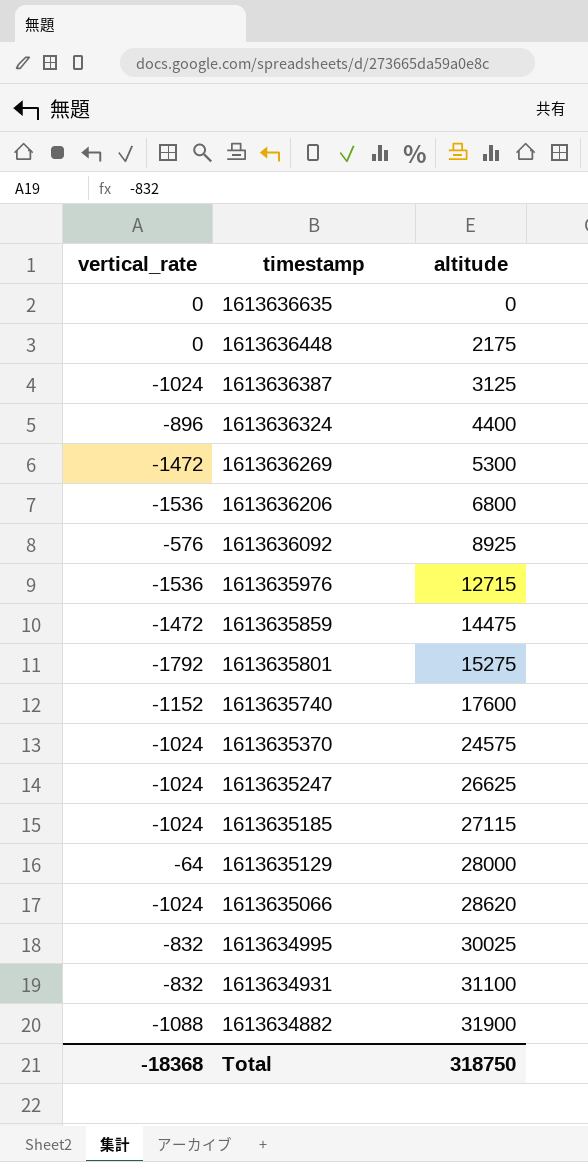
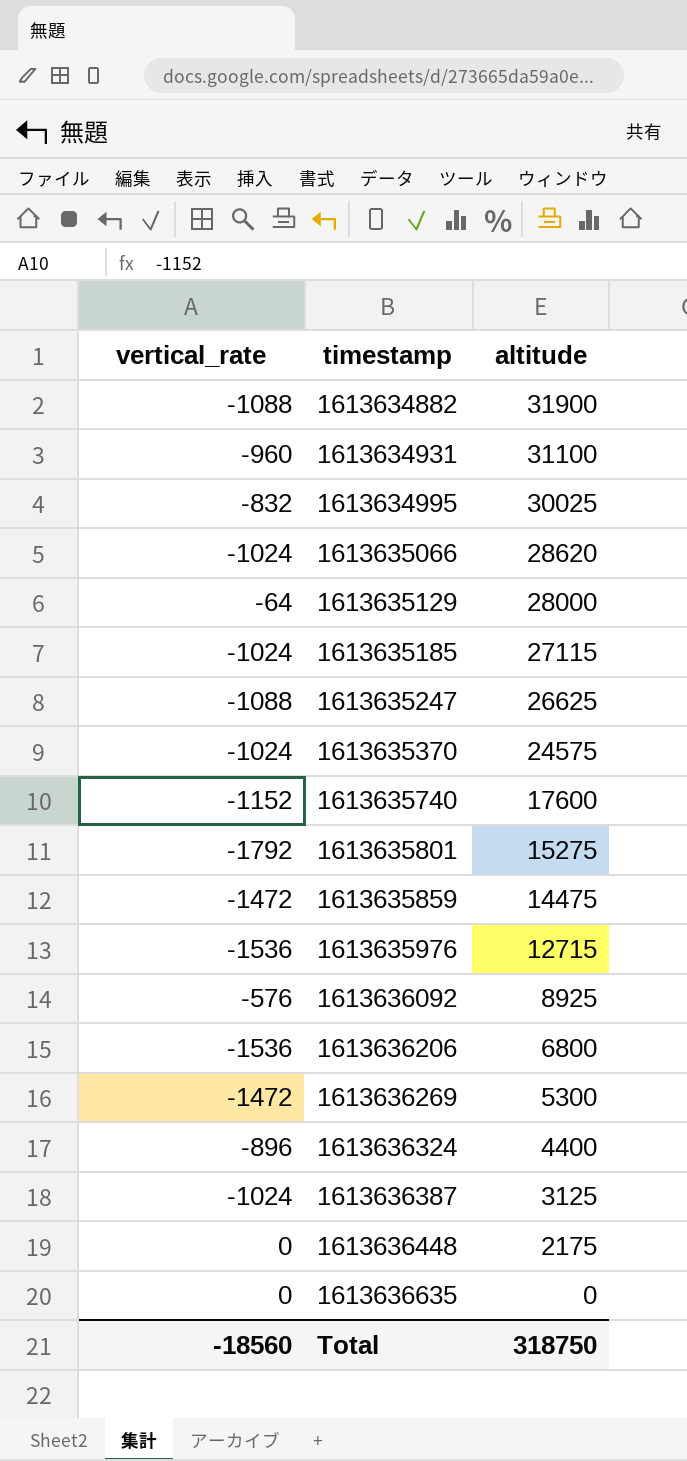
row order: timestamp descending -> timestamp ascending
1613634931 | vertical_rate: -832 -> -960
1613635247 | vertical_rate: -1024 -> -1088
Total | vertical_rate: -18368 -> -18560

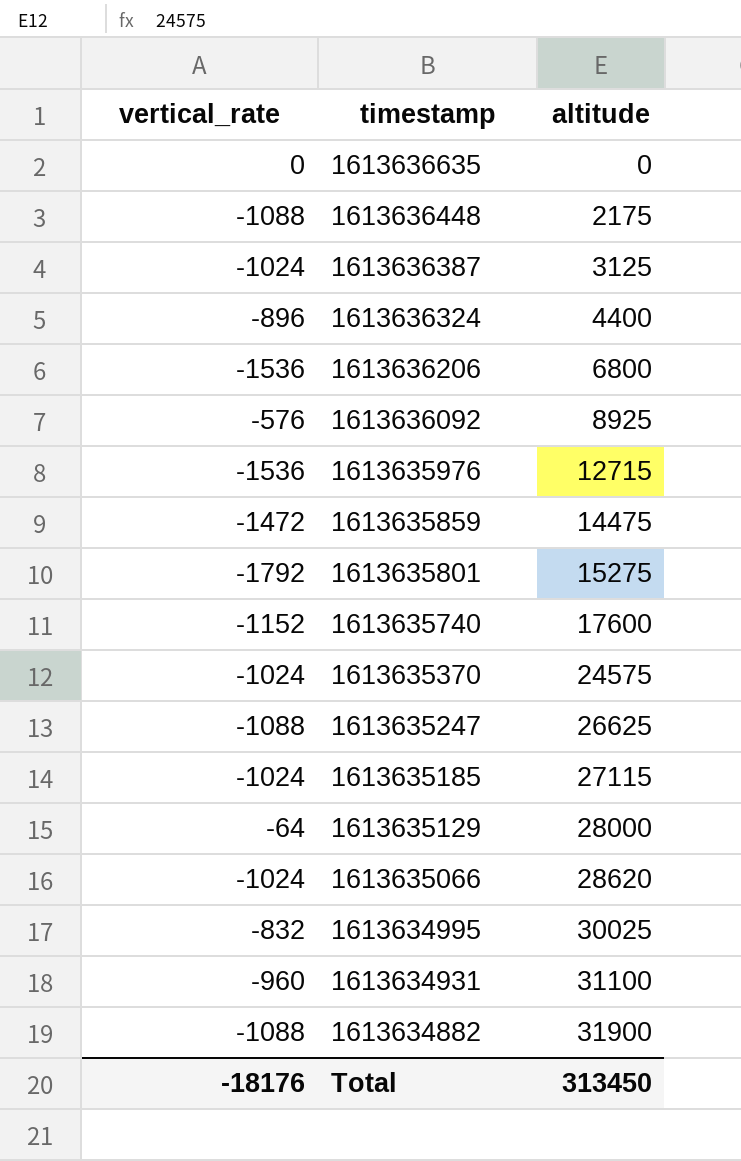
row order: timestamp ascending -> timestamp descending
row 1613636269: -1472 | 5300 -> none
1613636448 | vertical_rate: 0 -> -1088
Total | vertical_rate: -18560 -> -18176
Total | altitude: 318750 -> 313450

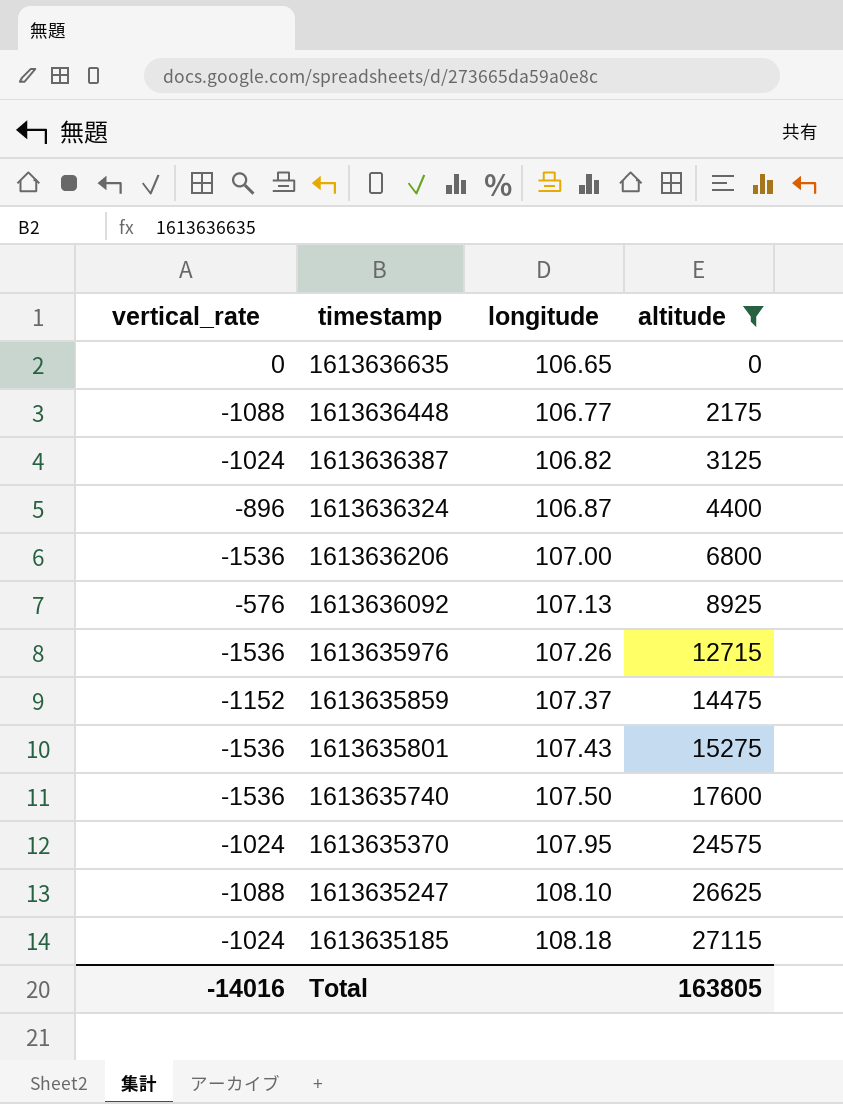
filter: none -> altitude <= 27115
column longitude | position: none -> 3
1613635859 | vertical_rate: -1472 -> -1152
1613635801 | vertical_rate: -1792 -> -1536
1613635740 | vertical_rate: -1152 -> -1536
Total | vertical_rate: -18176 -> -14016
Total | altitude: 313450 -> 163805

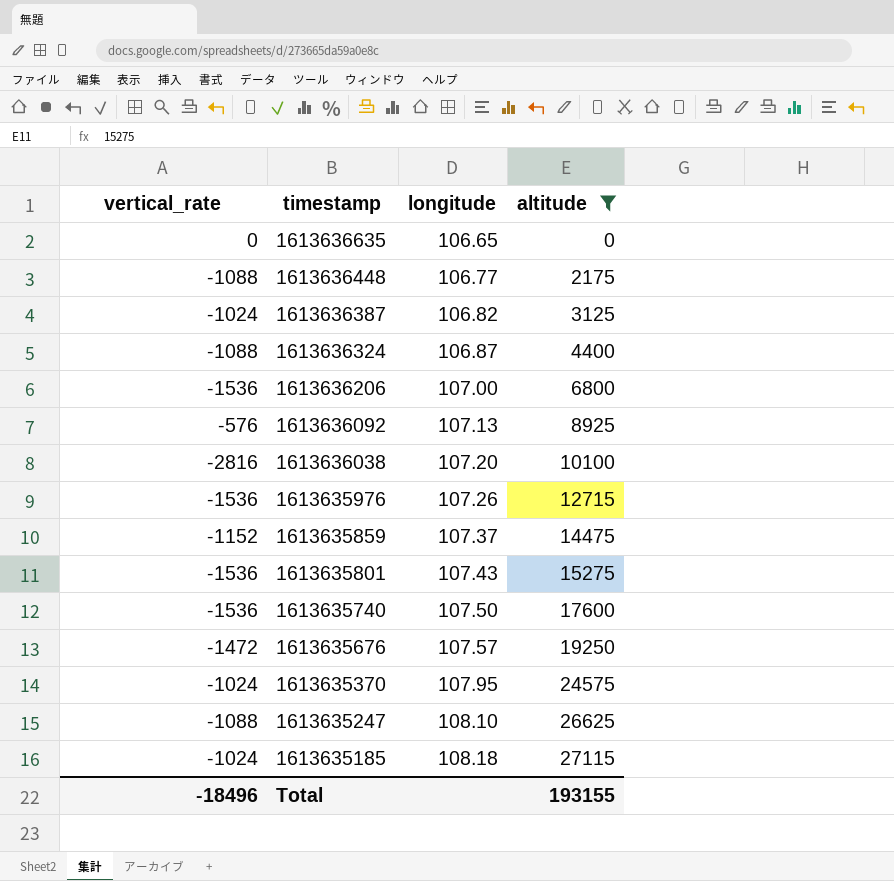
1613636324 | vertical_rate: -896 -> -1088
row 1613636038: none -> -2816 | 107.20 | 10100
row 1613635676: none -> -1472 | 107.57 | 19250
Total | vertical_rate: -14016 -> -18496
Total | altitude: 163805 -> 193155

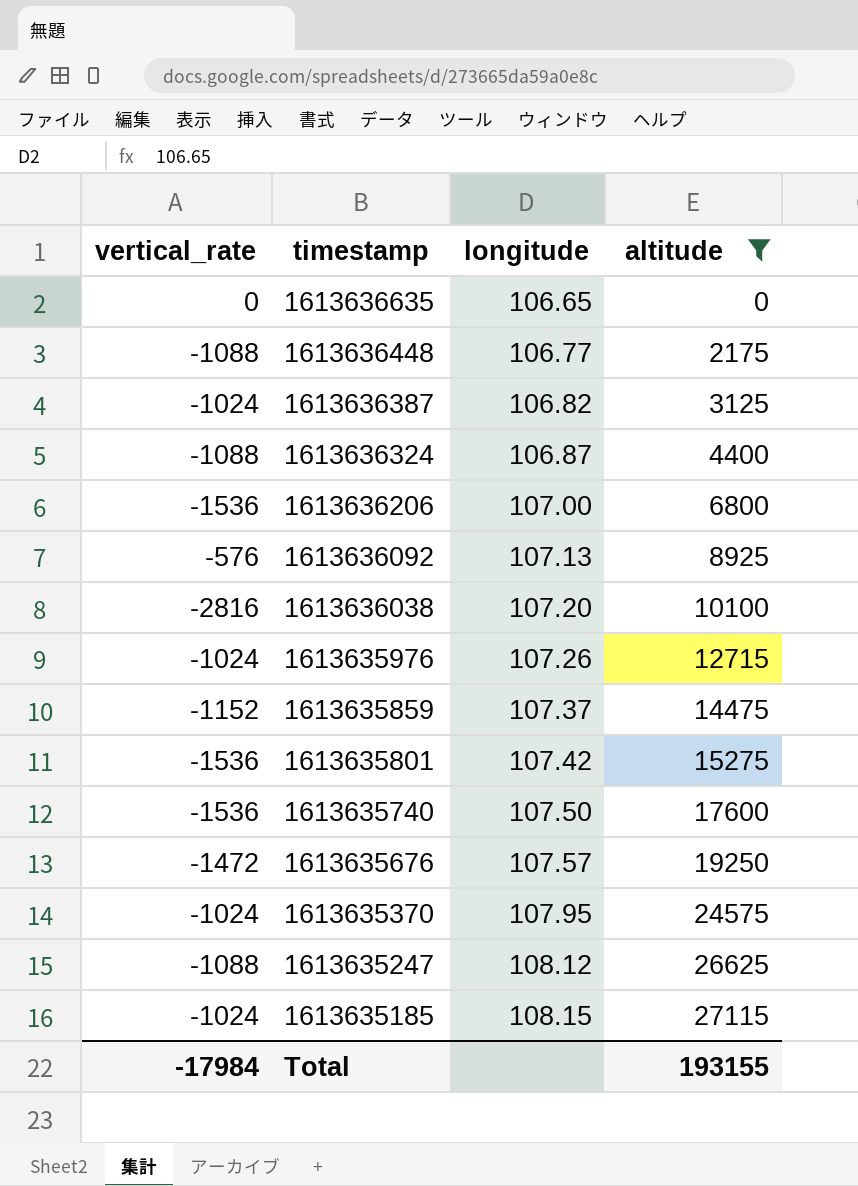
1613635976 | vertical_rate: -1536 -> -1024
1613635801 | longitude: 107.43 -> 107.42
1613635247 | longitude: 108.10 -> 108.12
1613635185 | longitude: 108.18 -> 108.15
Total | vertical_rate: -18496 -> -17984

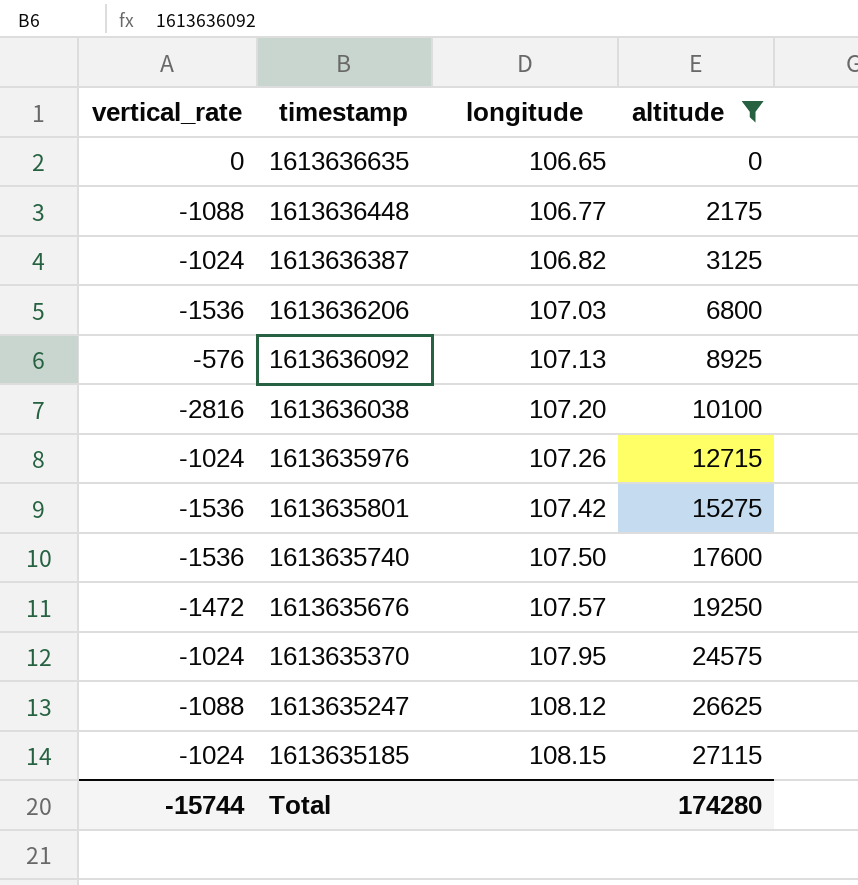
row 1613636324: -1088 | 106.87 | 4400 -> none
row 1613635859: -1152 | 107.37 | 14475 -> none
1613636206 | longitude: 107.00 -> 107.03
Total | vertical_rate: -17984 -> -15744
Total | altitude: 193155 -> 174280

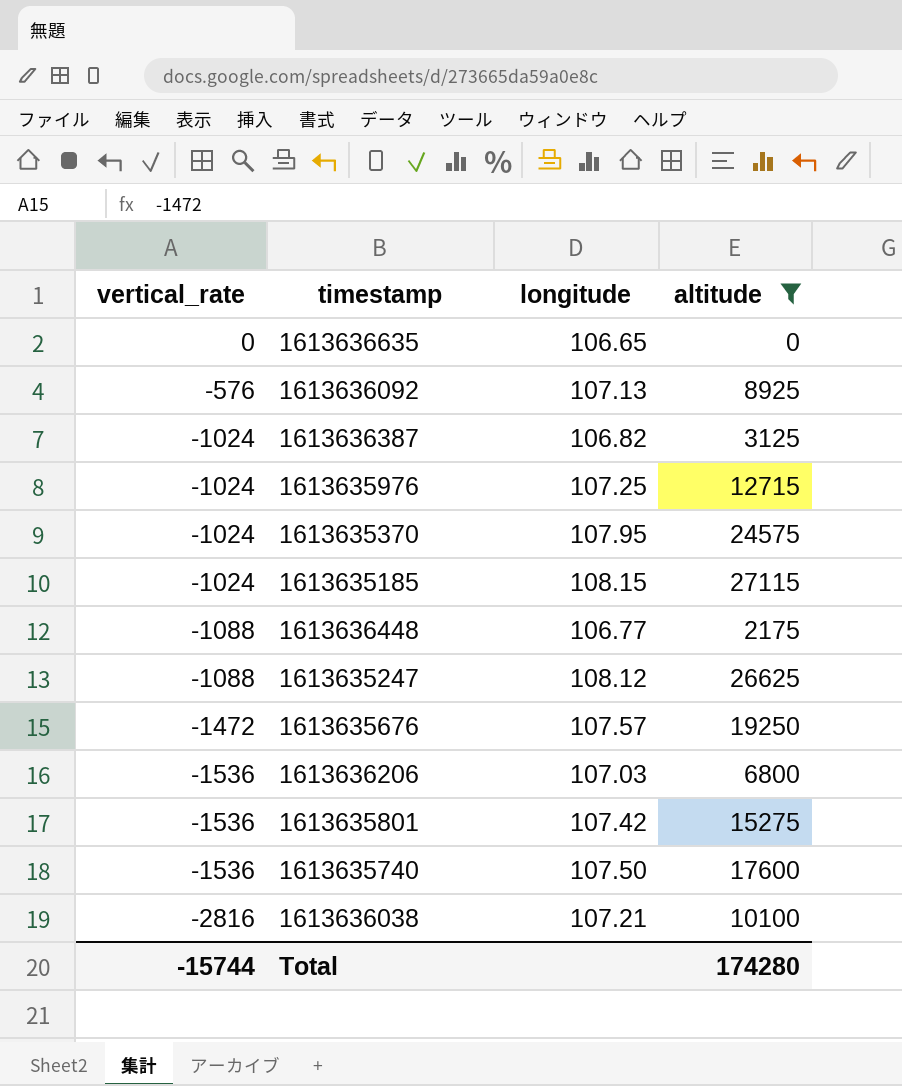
row order: timestamp descending -> vertical_rate descending
1613635976 | longitude: 107.26 -> 107.25
1613636038 | longitude: 107.20 -> 107.21

